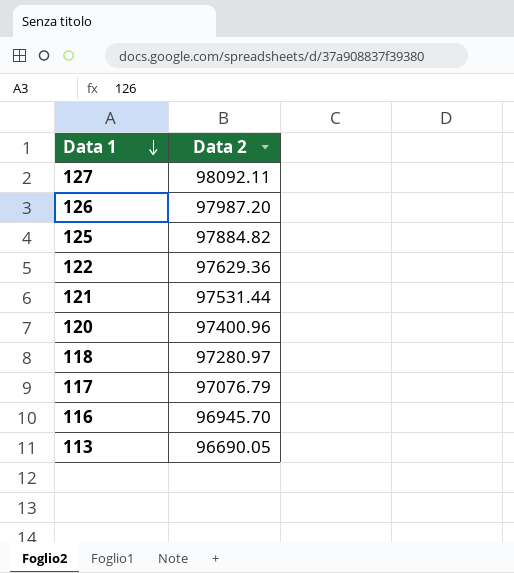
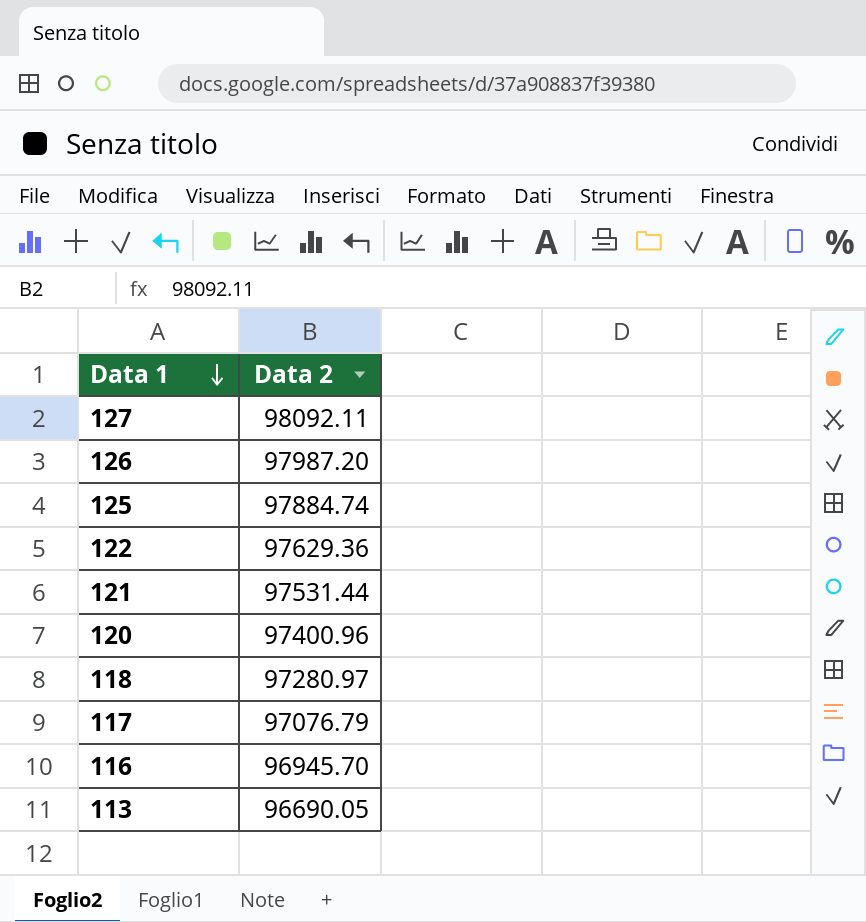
125 | Data 2: 97884.82 -> 97884.74

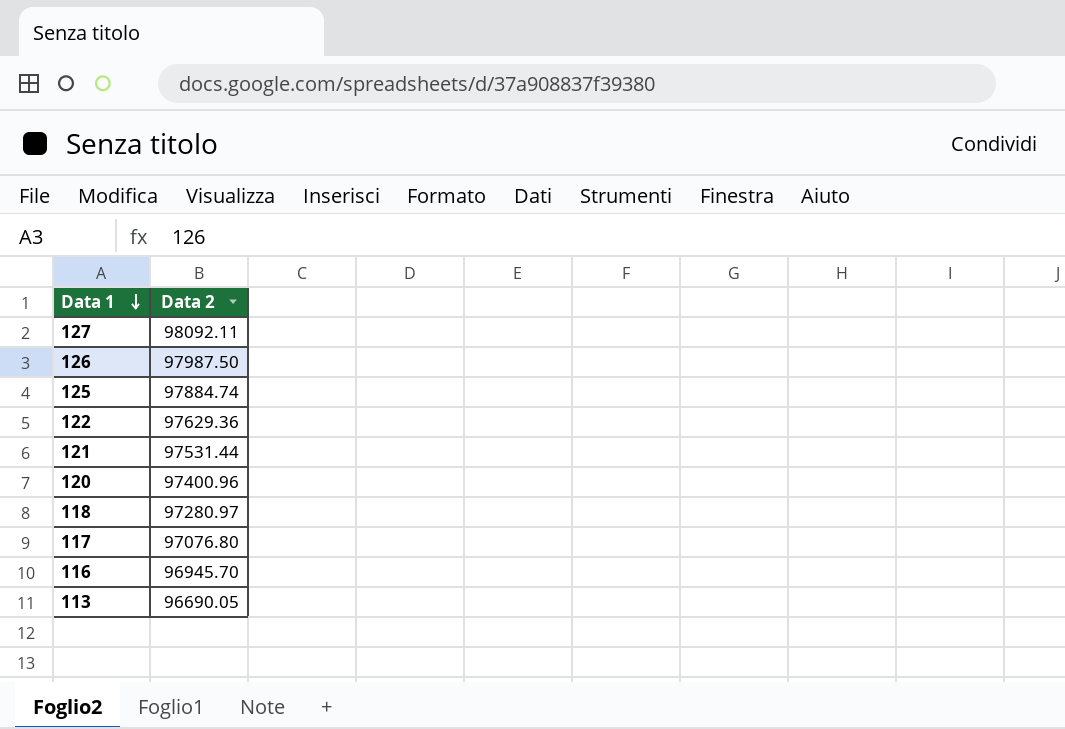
126 | Data 2: 97987.20 -> 97987.50
117 | Data 2: 97076.79 -> 97076.80

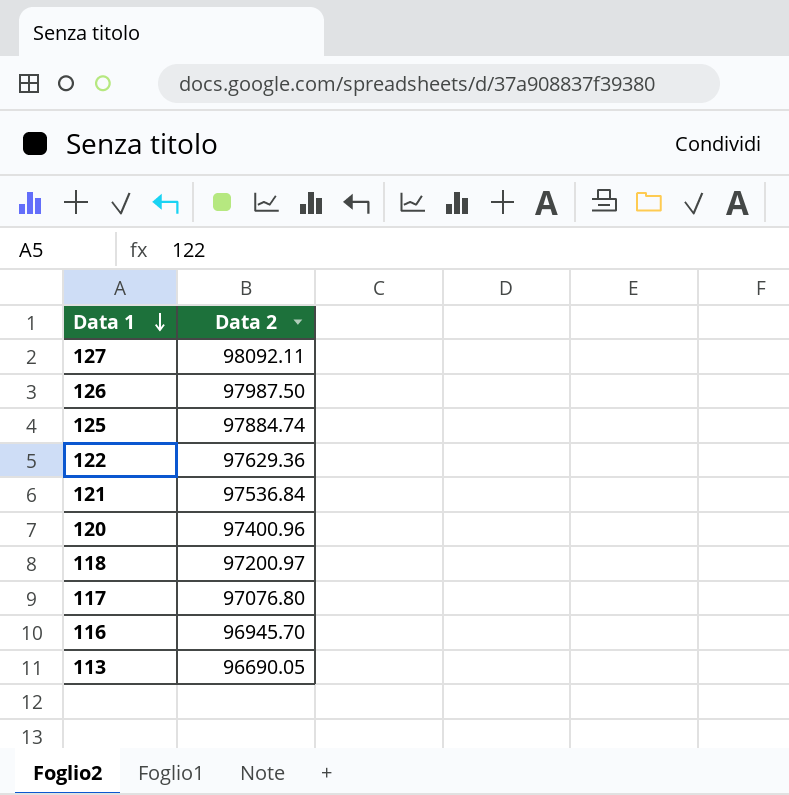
121 | Data 2: 97531.44 -> 97536.84
118 | Data 2: 97280.97 -> 97200.97

